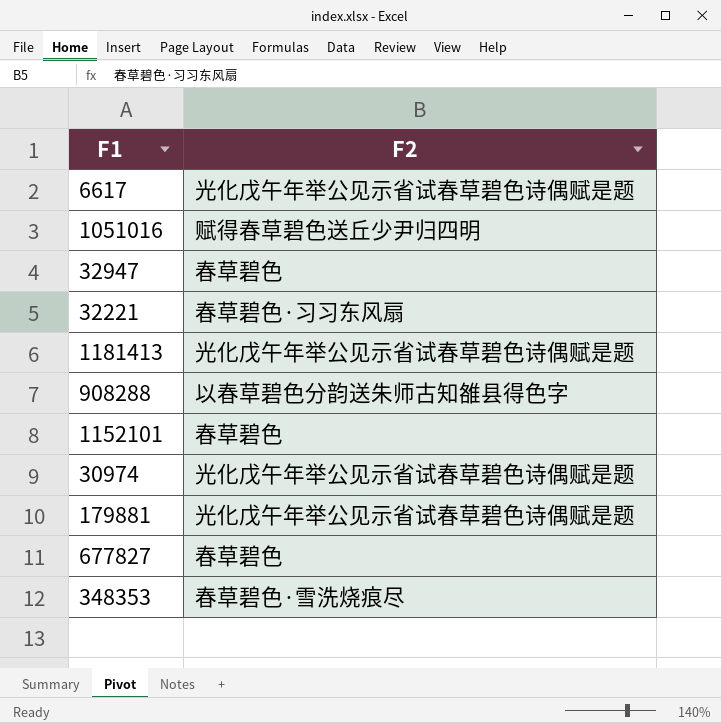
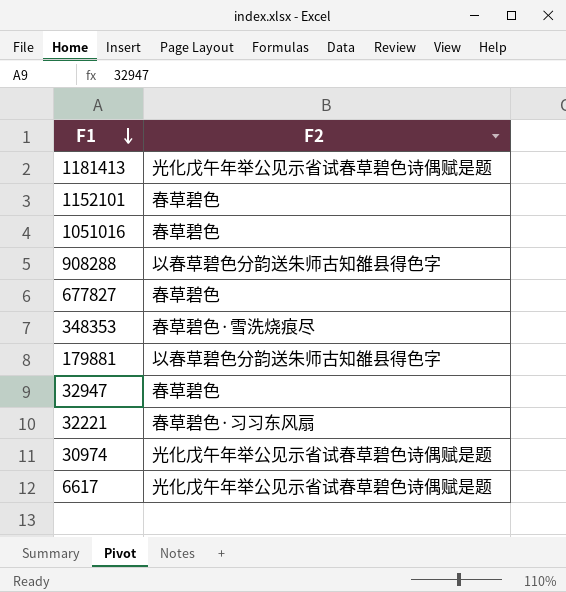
row order: none -> F1 descending
1051016 | F2: 赋得春草碧色送丘少尹归四明 -> 春草碧色
179881 | F2: 光化戊午年举公见示省试春草碧色诗偶赋是题 -> 以春草碧色分韵送朱师古知雒县得色字

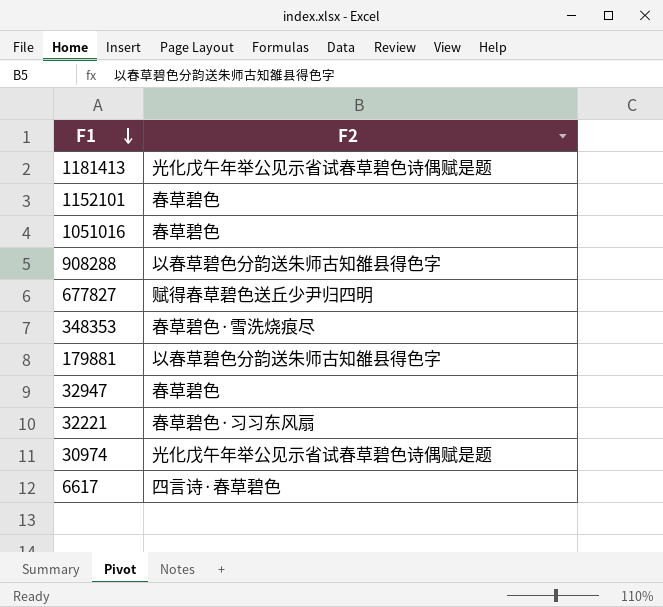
677827 | F2: 春草碧色 -> 赋得春草碧色送丘少尹归四明
6617 | F2: 光化戊午年举公见示省试春草碧色诗偶赋是题 -> 四言诗·春草碧色

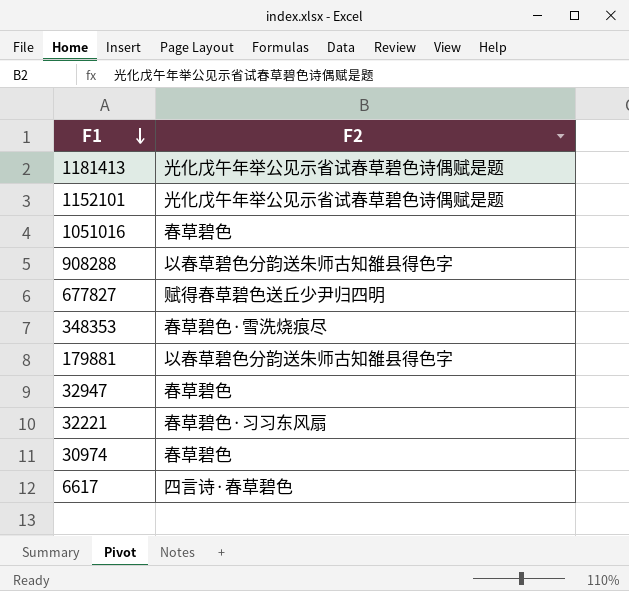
1152101 | F2: 春草碧色 -> 光化戊午年举公见示省试春草碧色诗偶赋是题
30974 | F2: 光化戊午年举公见示省试春草碧色诗偶赋是题 -> 春草碧色

